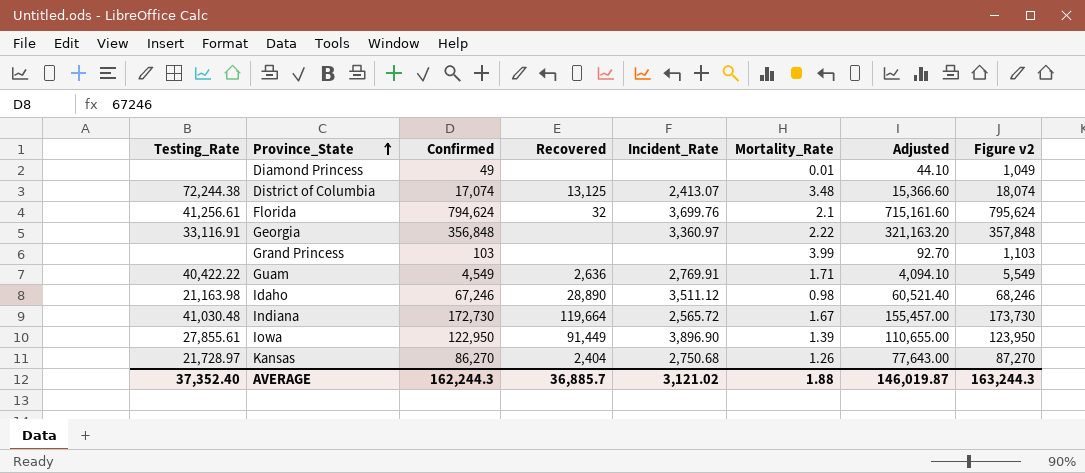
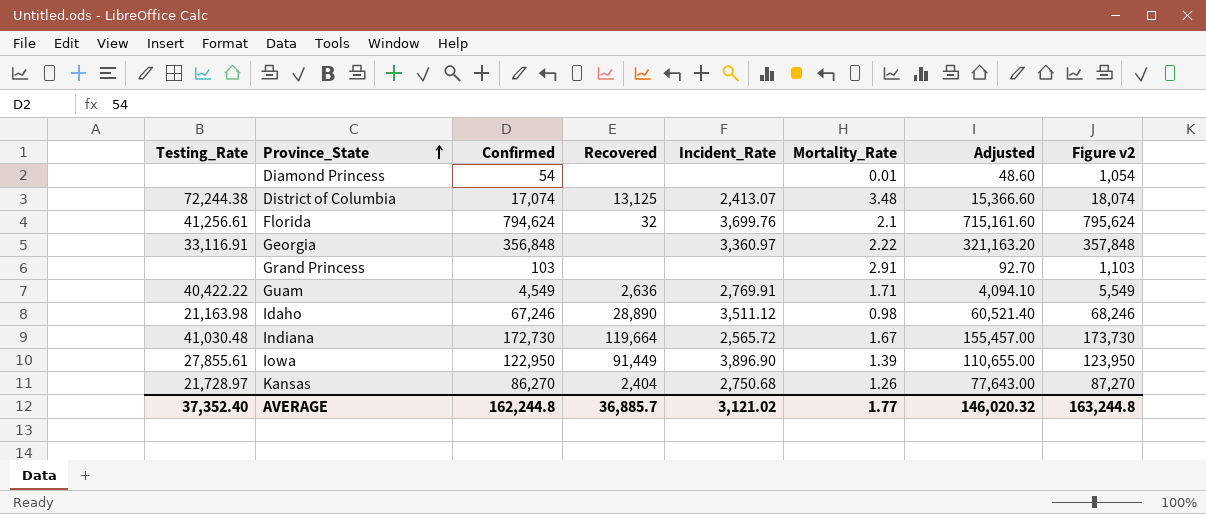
Diamond Princess | Confirmed: 49 -> 54
Diamond Princess | Adjusted: 44.10 -> 48.60
Diamond Princess | Figure v2: 1,049 -> 1,054
Grand Princess | Mortality_Rate: 3.99 -> 2.91
AVERAGE | Confirmed: 162,244.3 -> 162,244.8
AVERAGE | Mortality_Rate: 1.88 -> 1.77
AVERAGE | Adjusted: 146,019.87 -> 146,020.32
AVERAGE | Figure v2: 163,244.3 -> 163,244.8

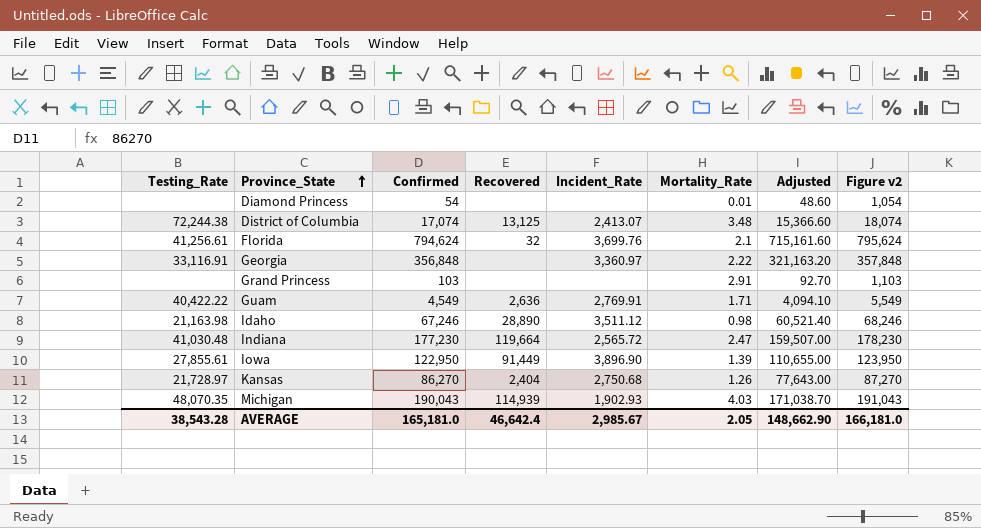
Indiana | Confirmed: 172,730 -> 177,230
Indiana | Mortality_Rate: 1.67 -> 2.47
Indiana | Adjusted: 155,457.00 -> 159,507.00
Indiana | Figure v2: 173,730 -> 178,230
row Michigan: none -> 48,070.35 | 190,043 | 114,939 | 1,902.93 | 4.03 | 171,038.70 | 191,043
AVERAGE | Testing_Rate: 37,352.40 -> 38,543.28
AVERAGE | Confirmed: 162,244.8 -> 165,181.0
AVERAGE | Recovered: 36,885.7 -> 46,642.4
AVERAGE | Incident_Rate: 3,121.02 -> 2,985.67
AVERAGE | Mortality_Rate: 1.77 -> 2.05
AVERAGE | Adjusted: 146,020.32 -> 148,662.90
AVERAGE | Figure v2: 163,244.8 -> 166,181.0

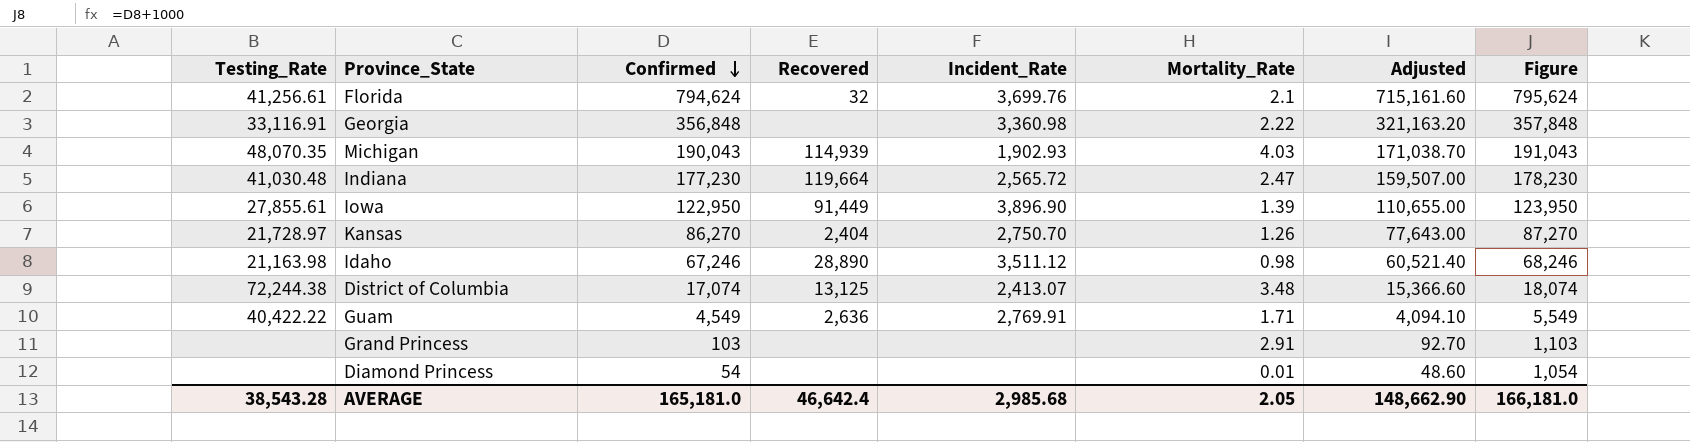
row order: Province_State ascending -> Confirmed descending
column name: Figure v2 -> Figure
Georgia | Incident_Rate: 3,360.97 -> 3,360.98
Kansas | Incident_Rate: 2,750.68 -> 2,750.70
AVERAGE | Incident_Rate: 2,985.67 -> 2,985.68

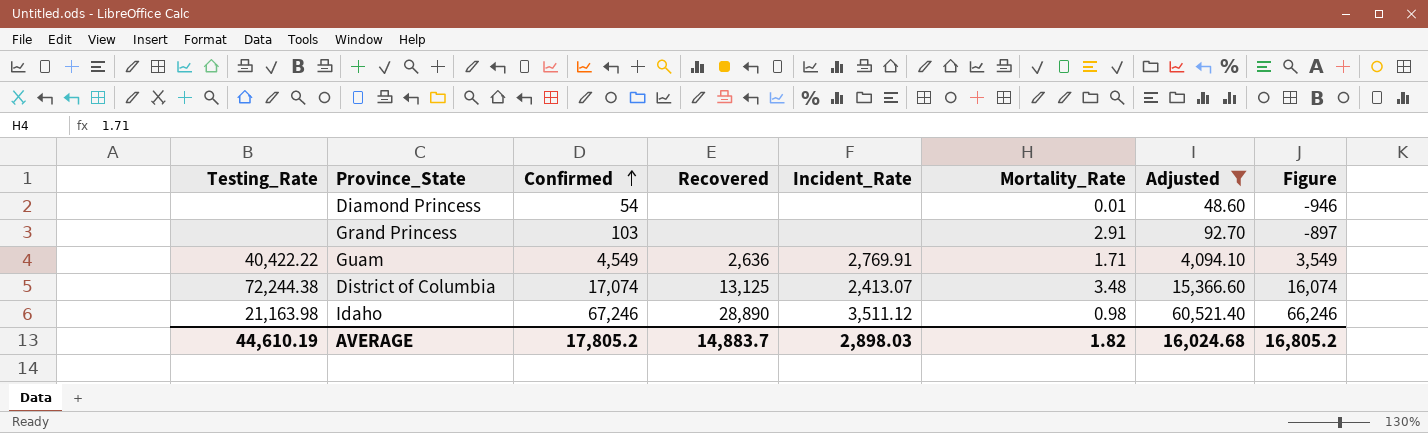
filter: none -> Adjusted <= 60,521.40
row order: Confirmed descending -> Confirmed ascending
column Figure | formula: [Confirmed] + 1000 -> [Confirmed] - 1000
AVERAGE | Testing_Rate: 38,543.28 -> 44,610.19
AVERAGE | Confirmed: 165,181.0 -> 17,805.2
AVERAGE | Recovered: 46,642.4 -> 14,883.7
AVERAGE | Incident_Rate: 2,985.68 -> 2,898.03
AVERAGE | Mortality_Rate: 2.05 -> 1.82
AVERAGE | Adjusted: 148,662.90 -> 16,024.68
AVERAGE | Figure: 166,181.0 -> 16,805.2

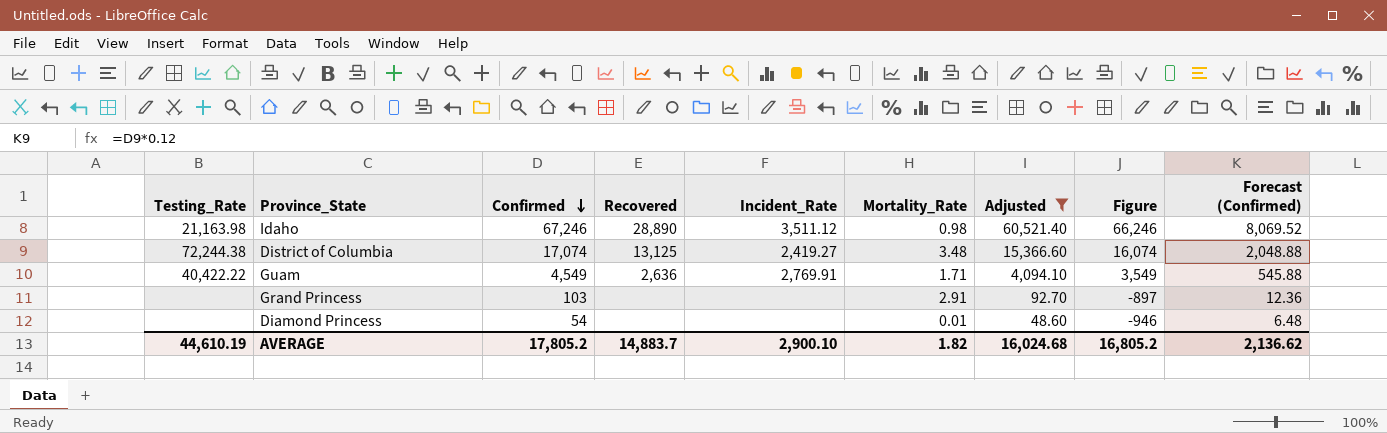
row order: Confirmed ascending -> Confirmed descending
column Forecast (Confirmed) | formula: none -> [Confirmed] * 0.12
District of Columbia | Incident_Rate: 2,413.07 -> 2,419.27
AVERAGE | Incident_Rate: 2,898.03 -> 2,900.10

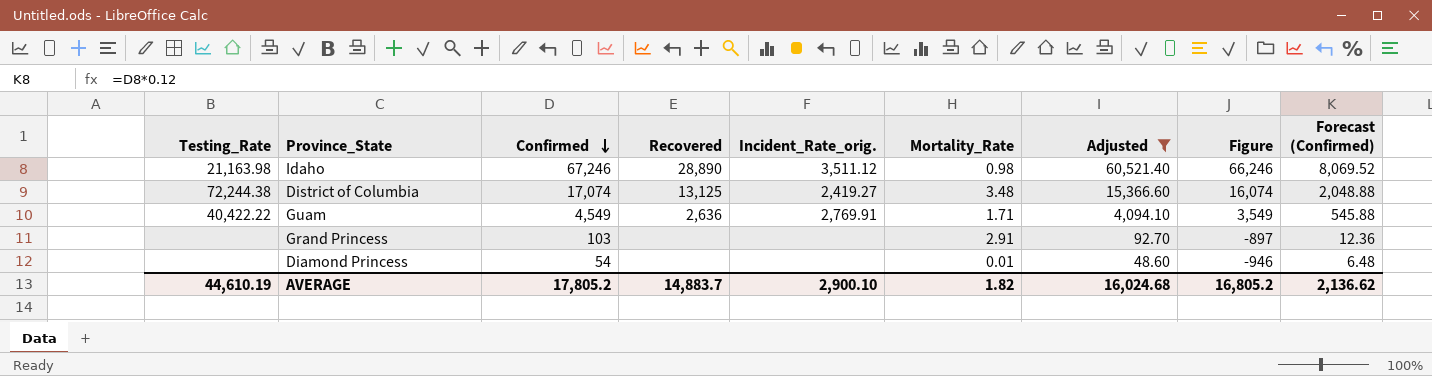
column name: Incident_Rate -> Incident_Rate_orig.

